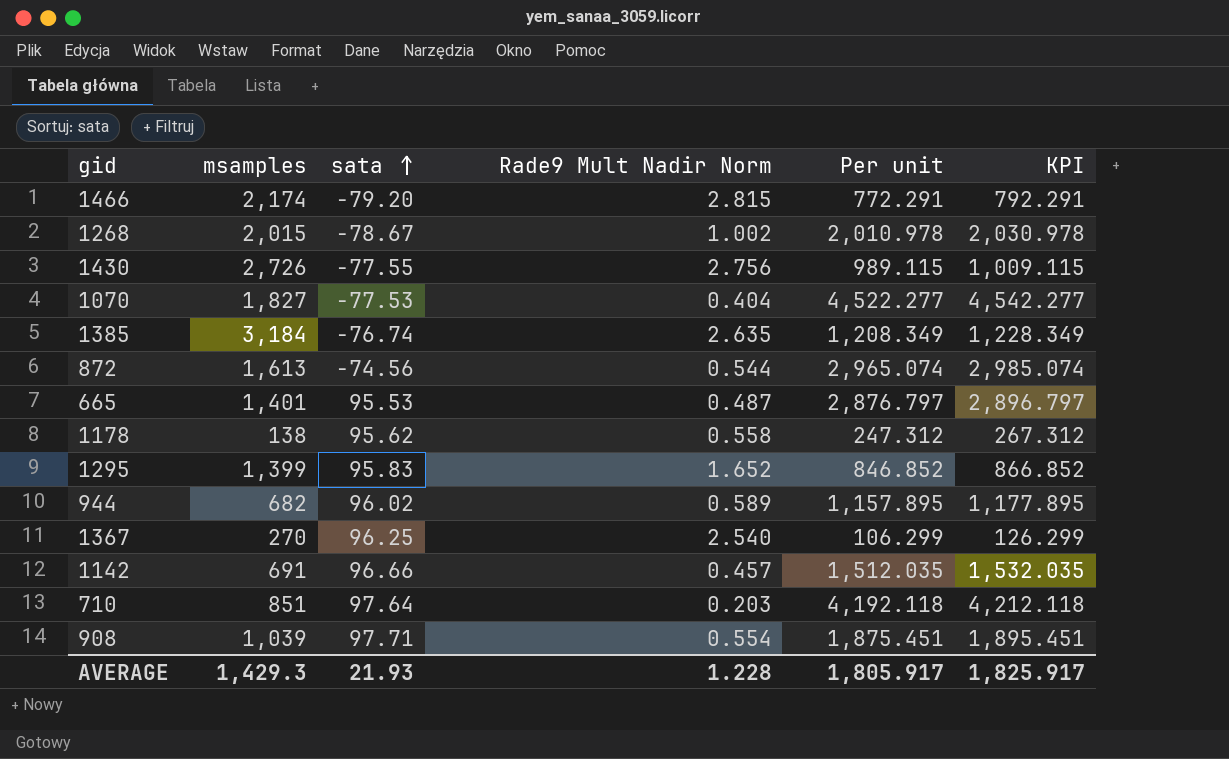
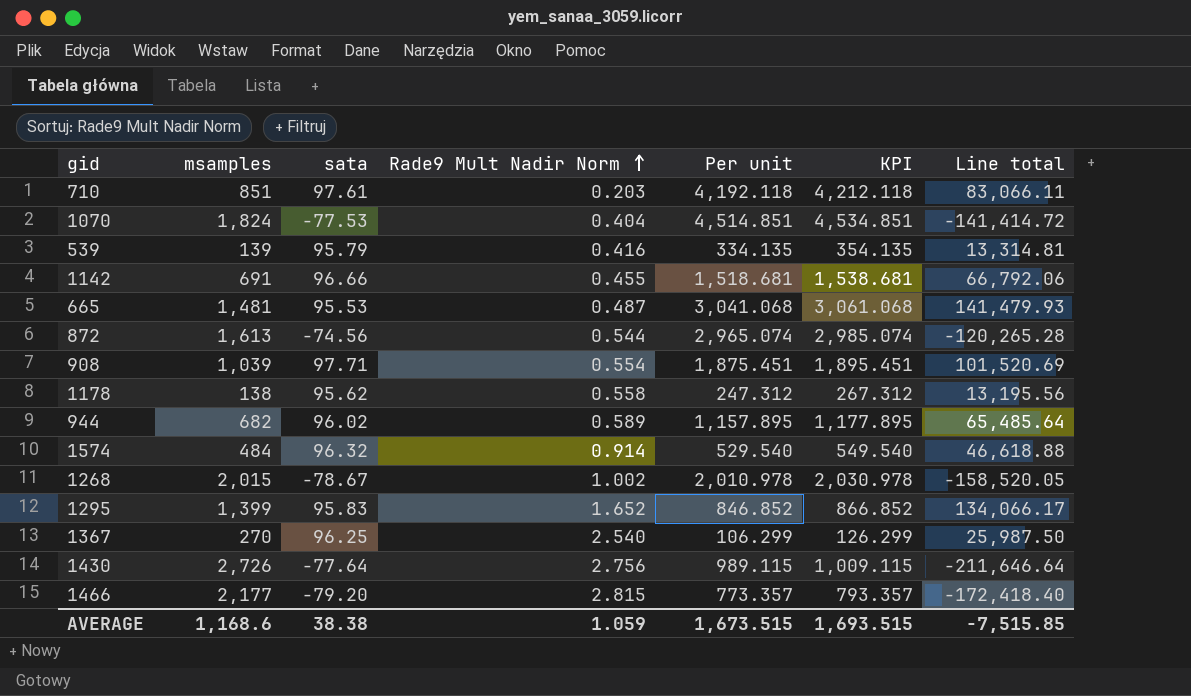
row order: sata ascending -> Rade9 Mult Nadir Norm ascending
column Line total | formula: none -> [msamples] * [sata]
row 1385: 3,184 | -76.74 | 2.635 | 1,208.349 | 1,228.349 -> none
710 | sata: 97.64 -> 97.61
1070 | msamples: 1,827 -> 1,824
1070 | Per unit: 4,522.277 -> 4,514.851
1070 | KPI: 4,542.277 -> 4,534.851
row 539: none -> 139 | 95.79 | 0.416 | 334.135 | 354.135 | 13,314.81
1142 | Rade9 Mult Nadir Norm: 0.457 -> 0.455
1142 | Per unit: 1,512.035 -> 1,518.681
1142 | KPI: 1,532.035 -> 1,538.681
665 | msamples: 1,401 -> 1,481
665 | Per unit: 2,876.797 -> 3,041.068
665 | KPI: 2,896.797 -> 3,061.068
row 1574: none -> 484 | 96.32 | 0.914 | 529.540 | 549.540 | 46,618.88
1430 | sata: -77.55 -> -77.64
1466 | msamples: 2,174 -> 2,177
1466 | Per unit: 772.291 -> 773.357
1466 | KPI: 792.291 -> 793.357
AVERAGE | msamples: 1,429.3 -> 1,168.6
AVERAGE | sata: 21.93 -> 38.38
AVERAGE | Rade9 Mult Nadir Norm: 1.228 -> 1.059
AVERAGE | Per unit: 1,805.917 -> 1,673.515
AVERAGE | KPI: 1,825.917 -> 1,693.515

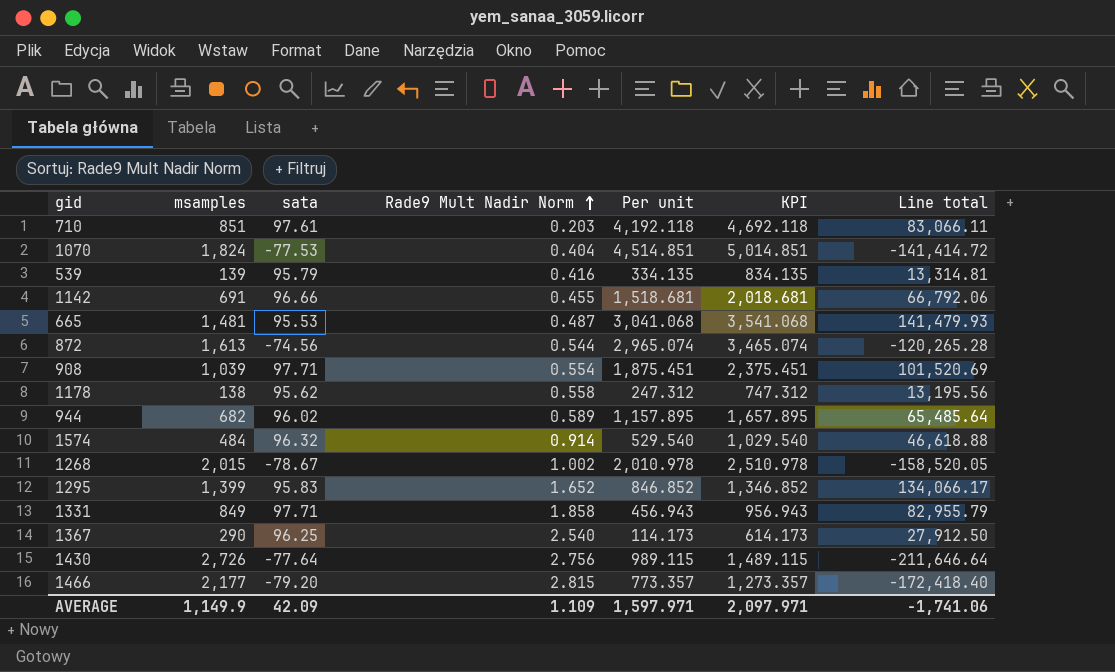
column KPI | formula: [Per unit] + 20 -> [Per unit] + 500
row 1331: none -> 849 | 97.71 | 1.858 | 456.943 | 956.943 | 82,955.79
1367 | msamples: 270 -> 290
1367 | Per unit: 106.299 -> 114.173
1367 | Line total: 25,987.50 -> 27,912.50
AVERAGE | msamples: 1,168.6 -> 1,149.9
AVERAGE | sata: 38.38 -> 42.09
AVERAGE | Rade9 Mult Nadir Norm: 1.059 -> 1.109
AVERAGE | Per unit: 1,673.515 -> 1,597.971
AVERAGE | KPI: 1,693.515 -> 2,097.971
AVERAGE | Line total: -7,515.85 -> -1,741.06

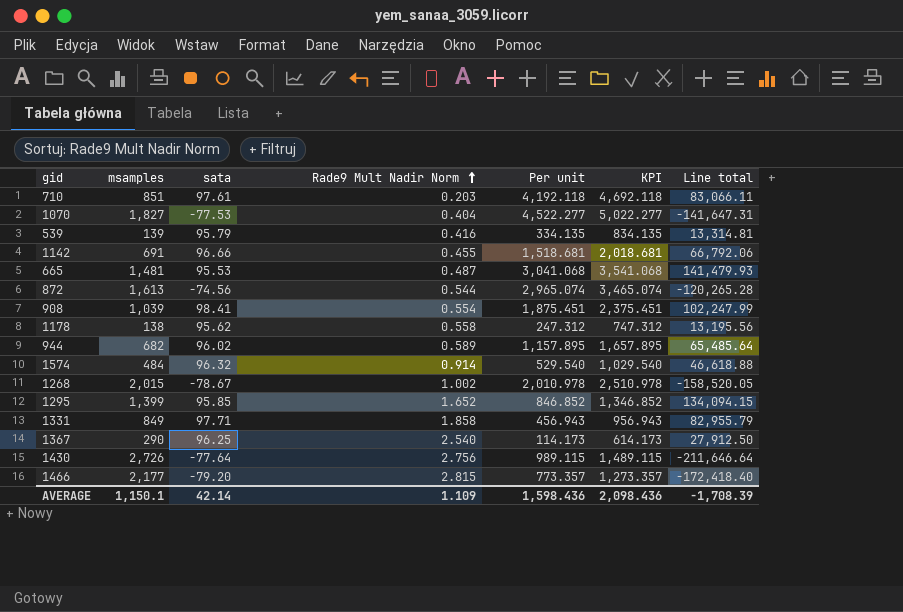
1070 | msamples: 1,824 -> 1,827
1070 | Per unit: 4,514.851 -> 4,522.277
1070 | KPI: 5,014.851 -> 5,022.277
1070 | Line total: -141,414.72 -> -141,647.31
908 | sata: 97.71 -> 98.41
908 | Line total: 101,520.69 -> 102,247.99
1295 | sata: 95.83 -> 95.85
1295 | Line total: 134,066.17 -> 134,094.15
AVERAGE | msamples: 1,149.9 -> 1,150.1
AVERAGE | sata: 42.09 -> 42.14
AVERAGE | Per unit: 1,597.971 -> 1,598.436
AVERAGE | KPI: 2,097.971 -> 2,098.436
AVERAGE | Line total: -1,741.06 -> -1,708.39

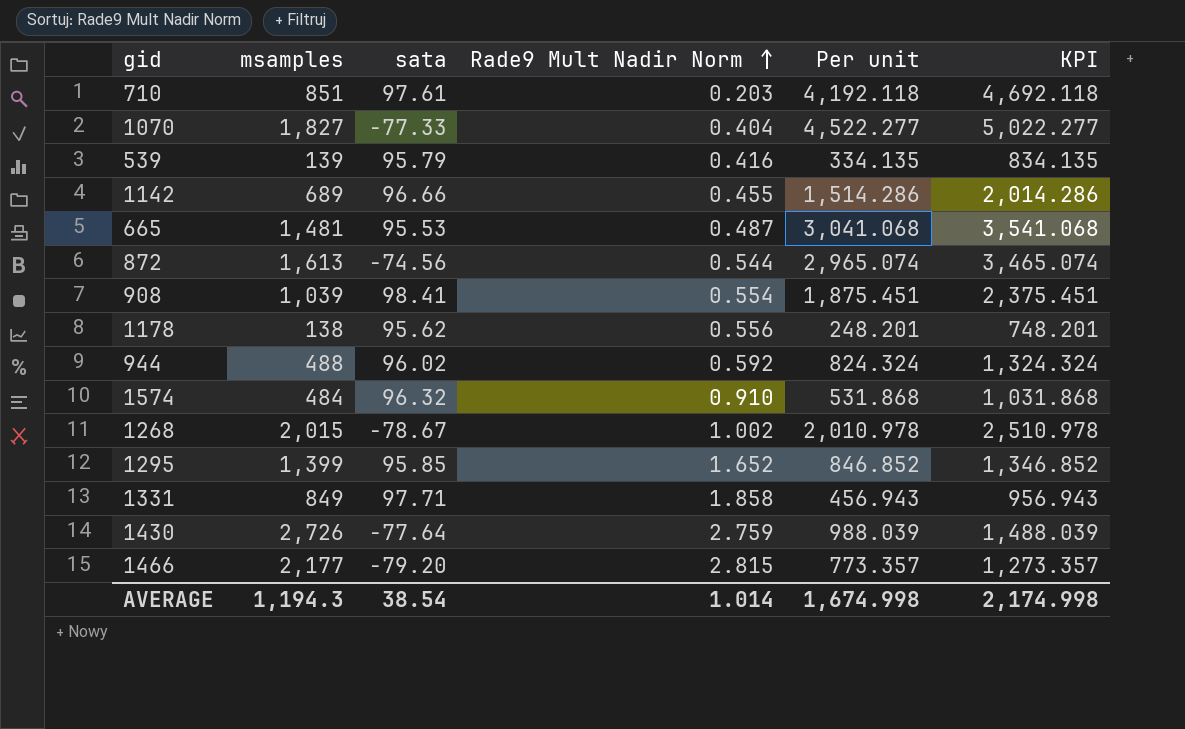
column Line total | formula: [msamples] * [sata] -> none
row 1367: 290 | 96.25 | 2.540 | 114.173 | 614.173 | 27,912.50 -> none
1070 | sata: -77.53 -> -77.33
1142 | msamples: 691 -> 689
1142 | Per unit: 1,518.681 -> 1,514.286
1142 | KPI: 2,018.681 -> 2,014.286
1178 | Rade9 Mult Nadir Norm: 0.558 -> 0.556
1178 | Per unit: 247.312 -> 248.201
1178 | KPI: 747.312 -> 748.201
944 | msamples: 682 -> 488
944 | Rade9 Mult Nadir Norm: 0.589 -> 0.592
944 | Per unit: 1,157.895 -> 824.324
944 | KPI: 1,657.895 -> 1,324.324
1574 | Rade9 Mult Nadir Norm: 0.914 -> 0.910
1574 | Per unit: 529.540 -> 531.868
1574 | KPI: 1,029.540 -> 1,031.868
1430 | Rade9 Mult Nadir Norm: 2.756 -> 2.759
1430 | Per unit: 989.115 -> 988.039
1430 | KPI: 1,489.115 -> 1,488.039
AVERAGE | msamples: 1,150.1 -> 1,194.3
AVERAGE | sata: 42.14 -> 38.54
AVERAGE | Rade9 Mult Nadir Norm: 1.109 -> 1.014
AVERAGE | Per unit: 1,598.436 -> 1,674.998
AVERAGE | KPI: 2,098.436 -> 2,174.998

